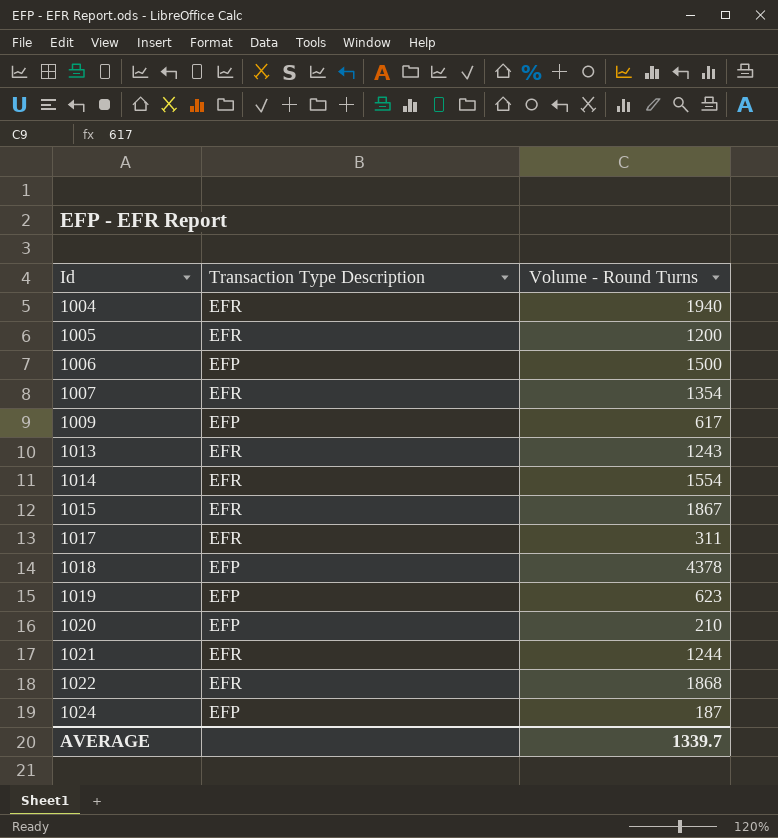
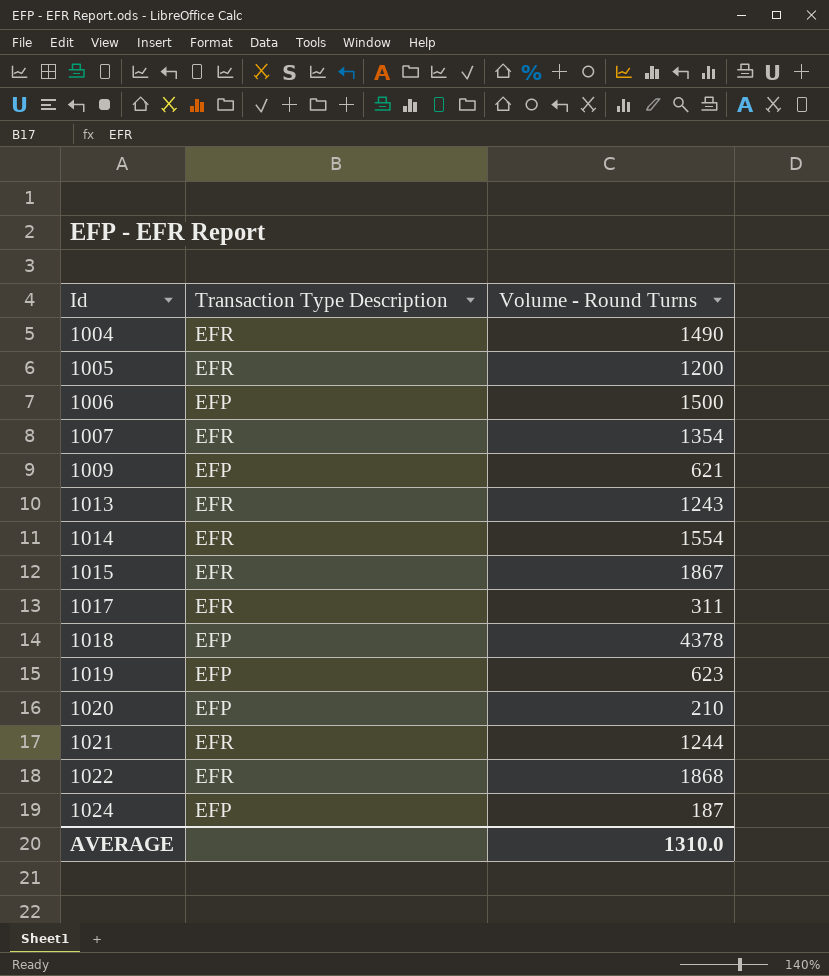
1004 | Volume - Round Turns: 1940 -> 1490
1009 | Volume - Round Turns: 617 -> 621
AVERAGE | Volume - Round Turns: 1339.7 -> 1310.0

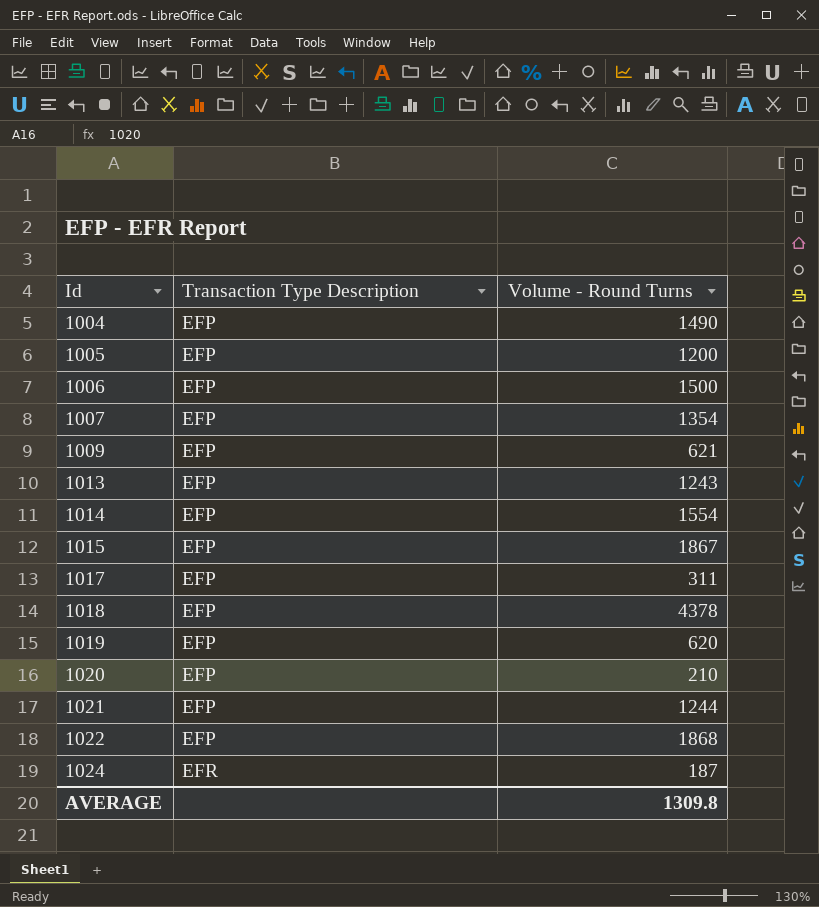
1004 | Transaction Type Description: EFR -> EFP
1005 | Transaction Type Description: EFR -> EFP
1007 | Transaction Type Description: EFR -> EFP
1013 | Transaction Type Description: EFR -> EFP
1014 | Transaction Type Description: EFR -> EFP
1015 | Transaction Type Description: EFR -> EFP
1017 | Transaction Type Description: EFR -> EFP
1019 | Volume - Round Turns: 623 -> 620
1021 | Transaction Type Description: EFR -> EFP
1022 | Transaction Type Description: EFR -> EFP
1024 | Transaction Type Description: EFP -> EFR
AVERAGE | Volume - Round Turns: 1310.0 -> 1309.8

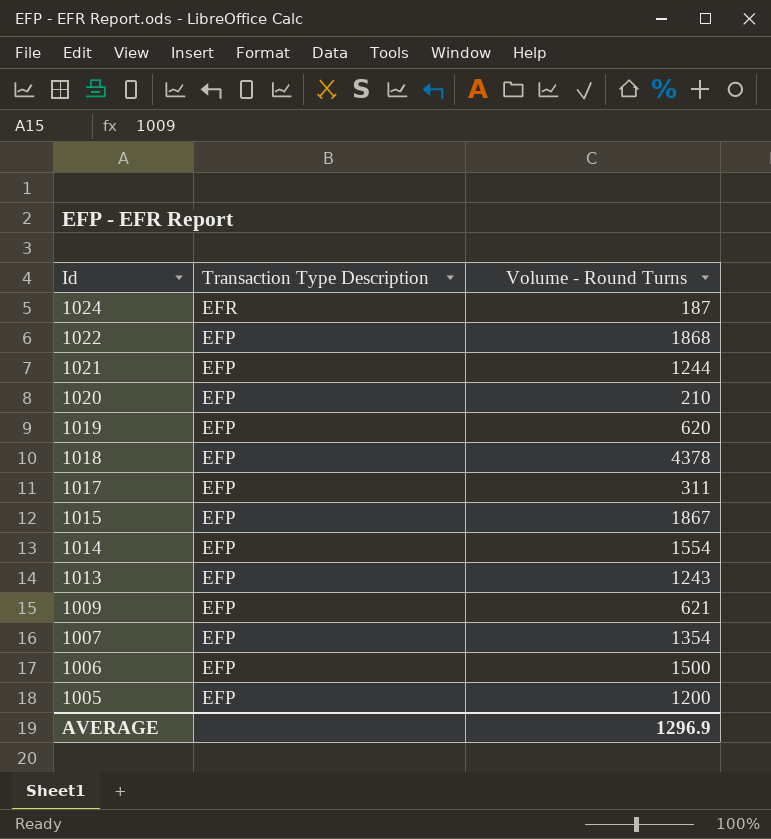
row order: Id ascending -> Id descending
row 1004: EFP | 1490 -> none
AVERAGE | Volume - Round Turns: 1309.8 -> 1296.9

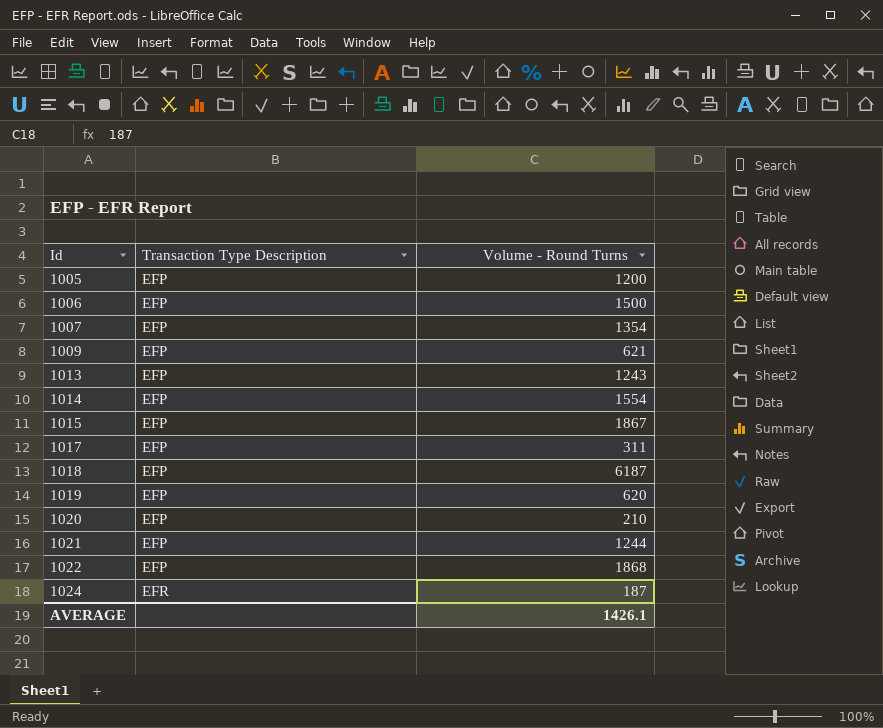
row order: Id descending -> Id ascending
1018 | Volume - Round Turns: 4378 -> 6187
AVERAGE | Volume - Round Turns: 1296.9 -> 1426.1

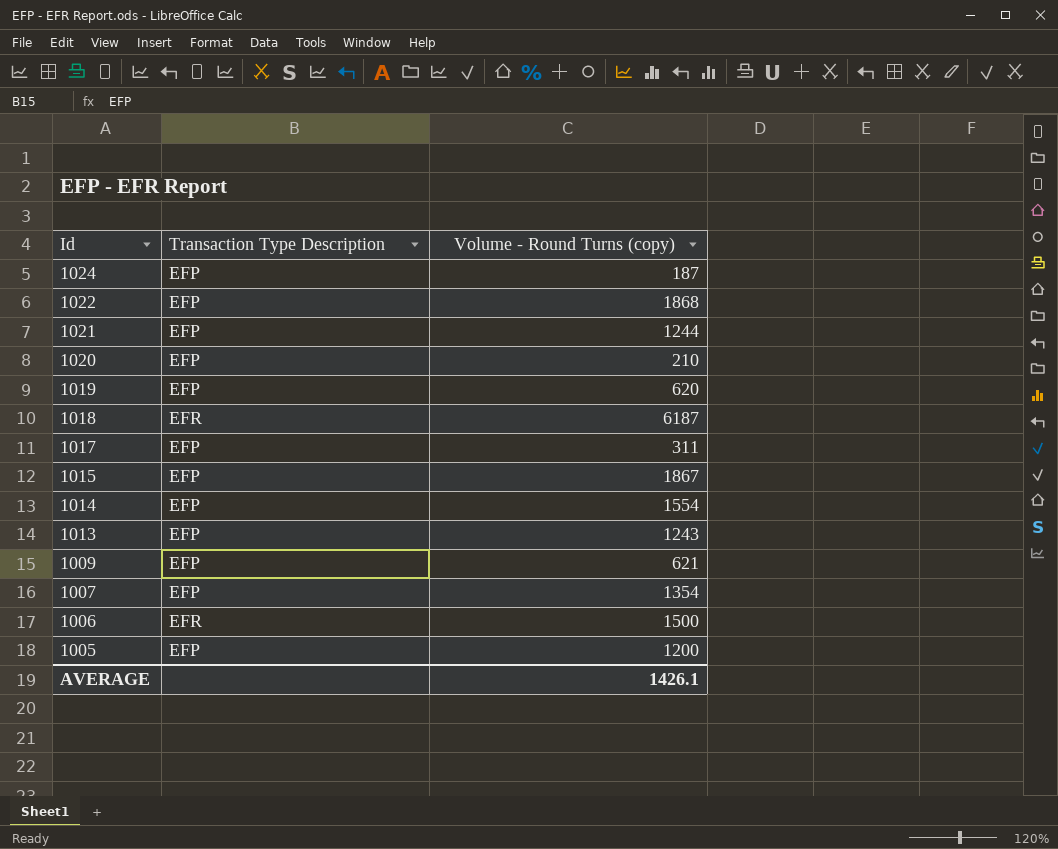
row order: Id ascending -> Id descending
column name: Volume - Round Turns -> Volume - Round Turns (copy)
1024 | Transaction Type Description: EFR -> EFP
1018 | Transaction Type Description: EFP -> EFR
1006 | Transaction Type Description: EFP -> EFR

